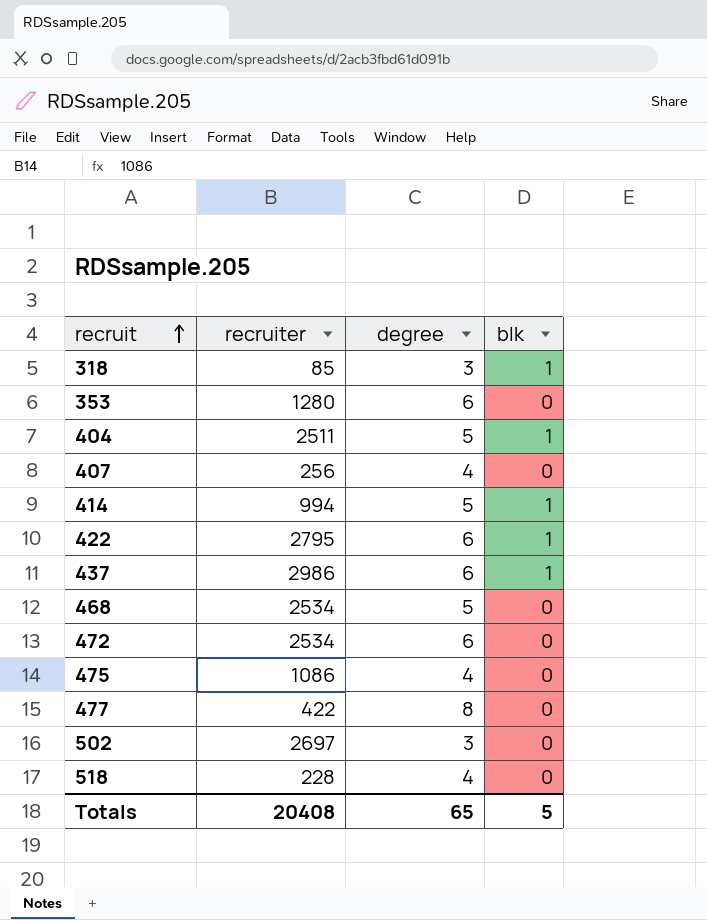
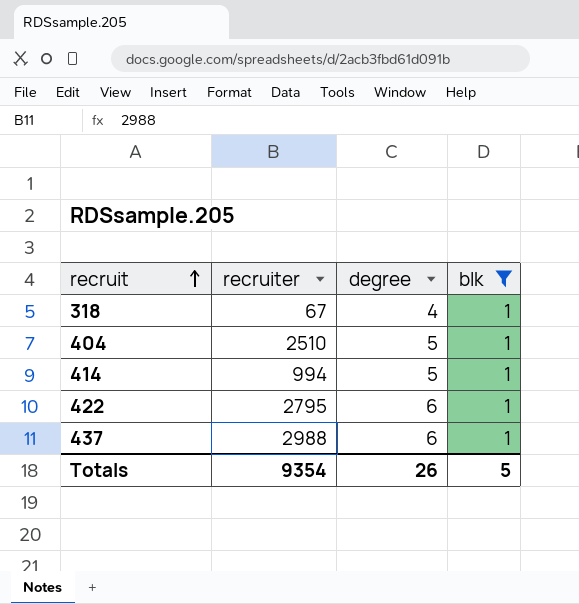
filter: none -> blk = 1
318 | recruiter: 85 -> 67
318 | degree: 3 -> 4
404 | recruiter: 2511 -> 2510
437 | recruiter: 2986 -> 2988
Totals | recruiter: 20408 -> 9354
Totals | degree: 65 -> 26

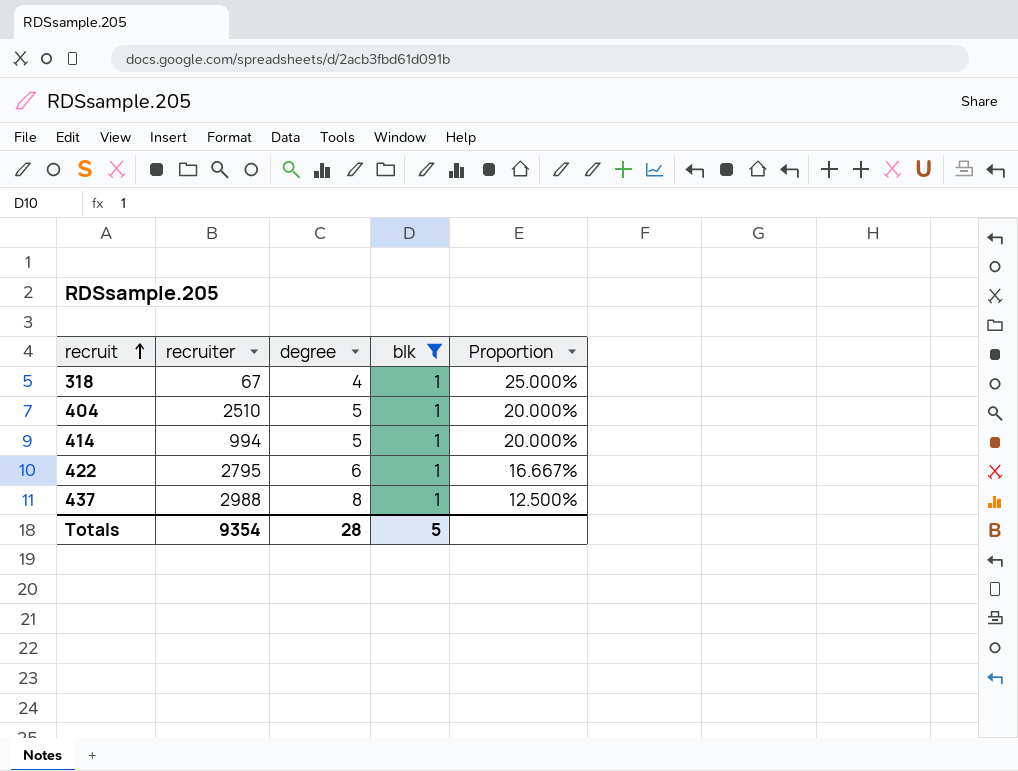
column Proportion | formula: none -> [blk] / [degree]
437 | degree: 6 -> 8
Totals | degree: 26 -> 28

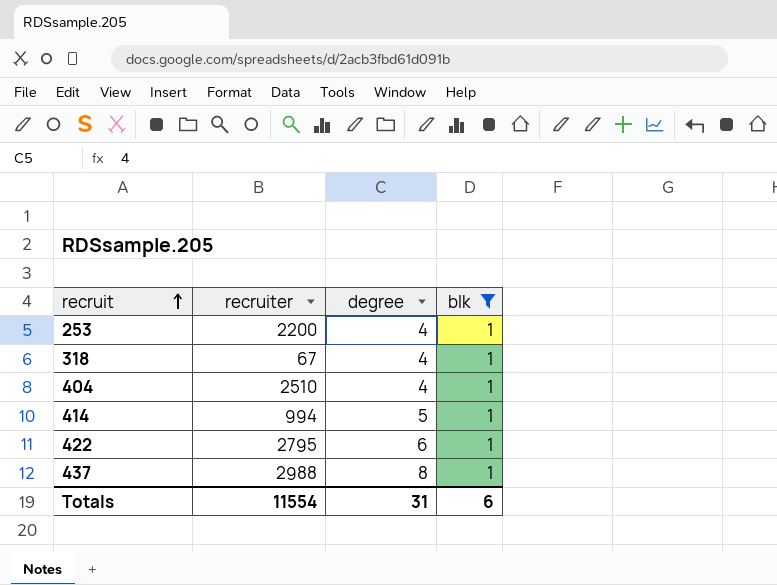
column Proportion | formula: [blk] / [degree] -> none
row 253: none -> 2200 | 4 | 1
404 | degree: 5 -> 4
Totals | recruiter: 9354 -> 11554
Totals | degree: 28 -> 31
Totals | blk: 5 -> 6

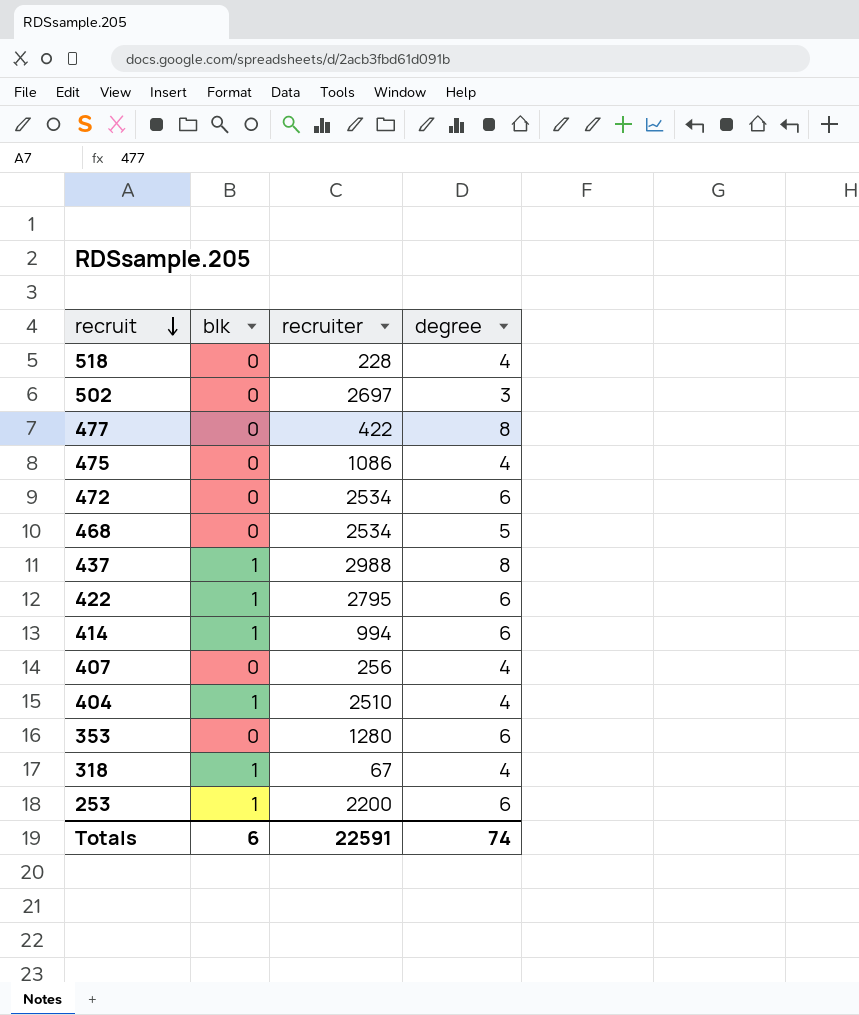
filter: blk = 1 -> none
row order: recruit ascending -> recruit descending
column blk | position: 4 -> 2
414 | degree: 5 -> 6
253 | degree: 4 -> 6
Totals | recruiter: 11554 -> 22591
Totals | degree: 31 -> 74

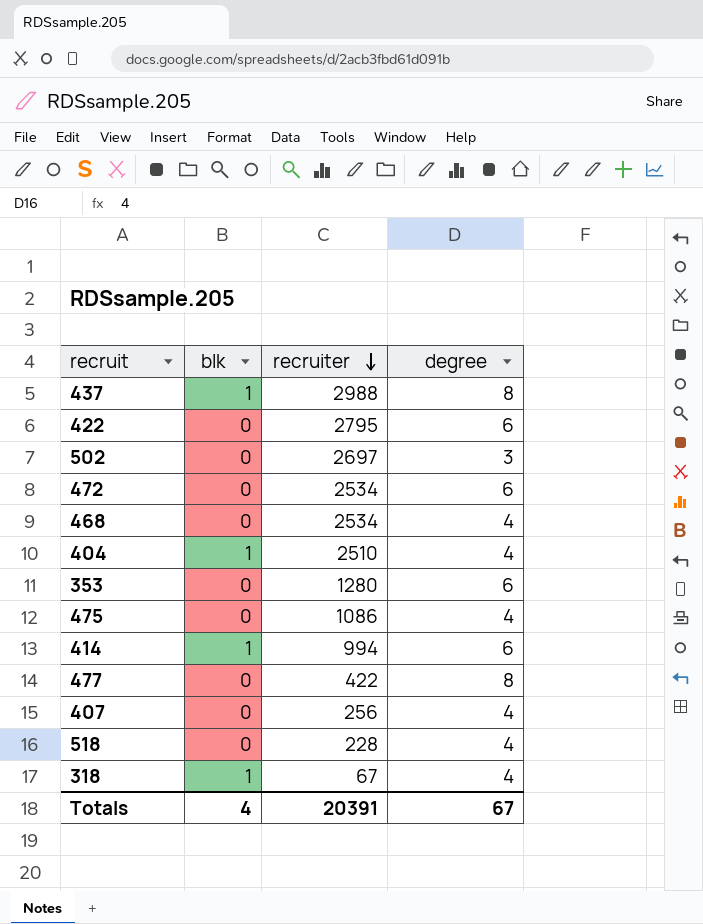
row order: recruit descending -> recruiter descending
row 253: 1 | 2200 | 6 -> none
422 | blk: 1 -> 0
468 | degree: 5 -> 4
Totals | blk: 6 -> 4
Totals | recruiter: 22591 -> 20391
Totals | degree: 74 -> 67

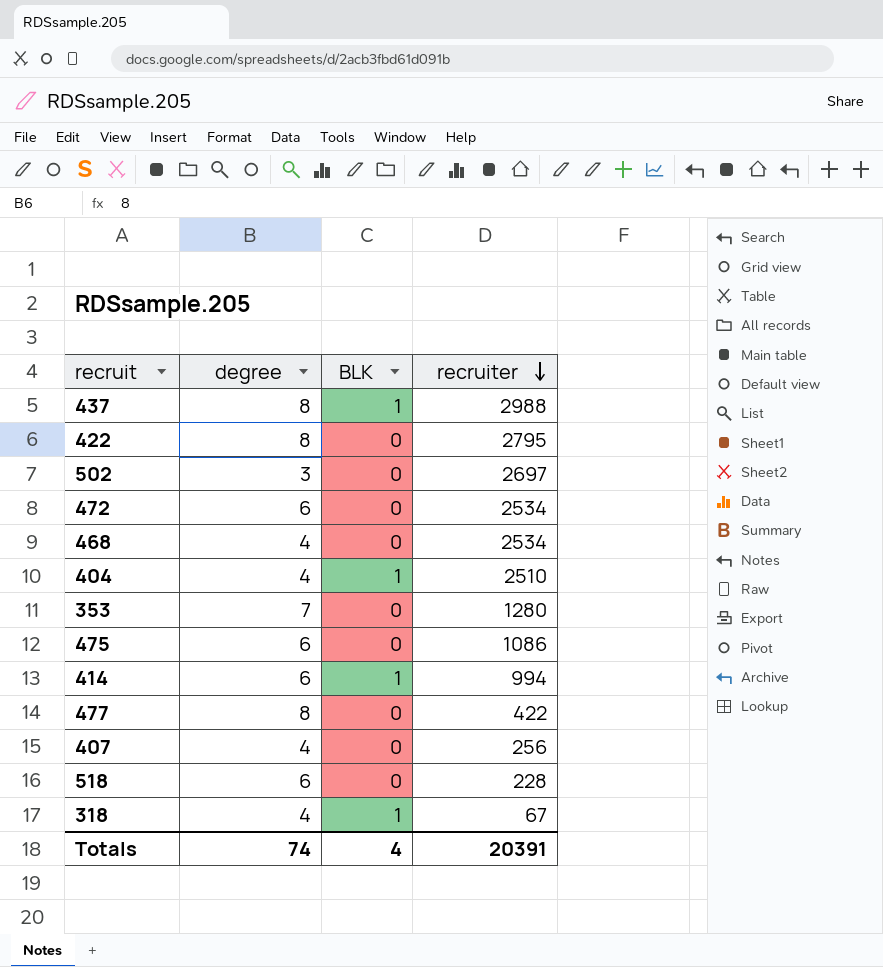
column degree | position: 4 -> 2
column name: blk -> BLK
422 | degree: 6 -> 8
353 | degree: 6 -> 7
475 | degree: 4 -> 6
518 | degree: 4 -> 6
Totals | degree: 67 -> 74

